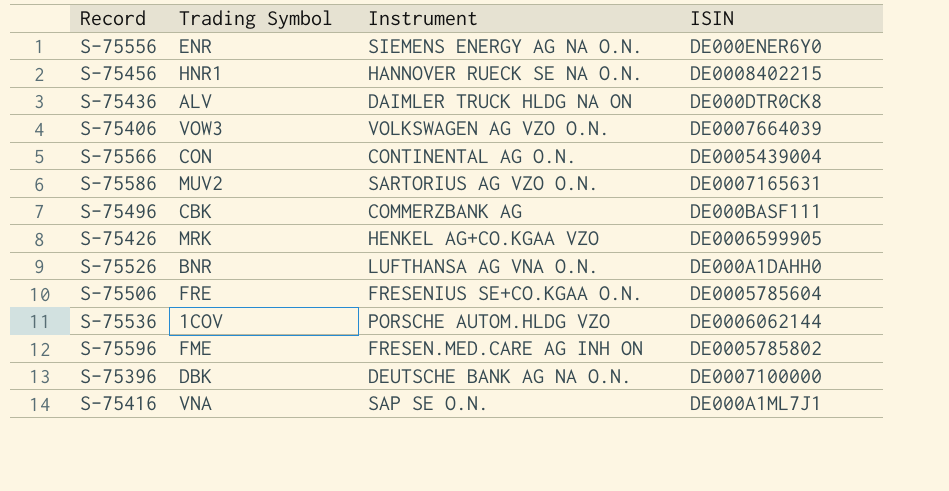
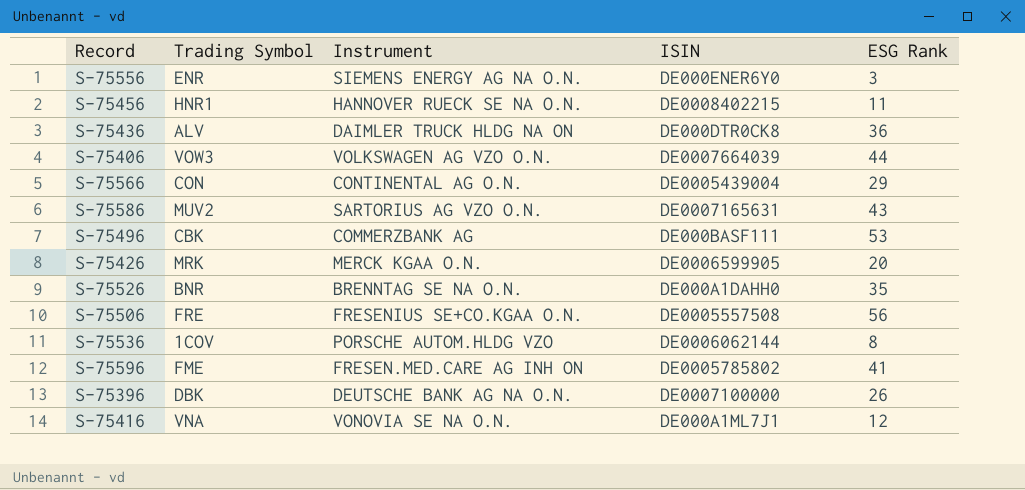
column ESG Rank | position: none -> 5
S-75426 | Instrument: HENKEL AG+CO.KGAA VZO -> MERCK KGAA O.N.
S-75526 | Instrument: LUFTHANSA AG VNA O.N. -> BRENNTAG SE NA O.N.
S-75506 | ISIN: DE0005785604 -> DE0005557508
S-75416 | Instrument: SAP SE O.N. -> VONOVIA SE NA O.N.

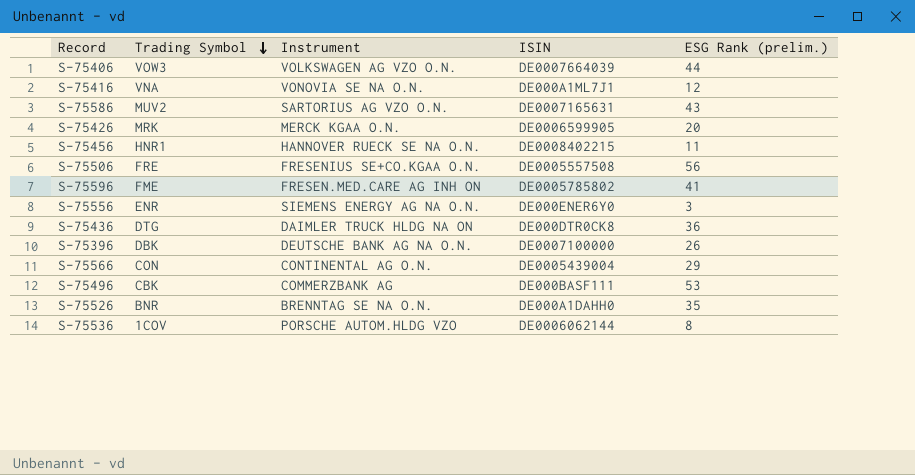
row order: none -> Trading Symbol descending
column name: ESG Rank -> ESG Rank (prelim.)
S-75436 | Trading Symbol: ALV -> DTG

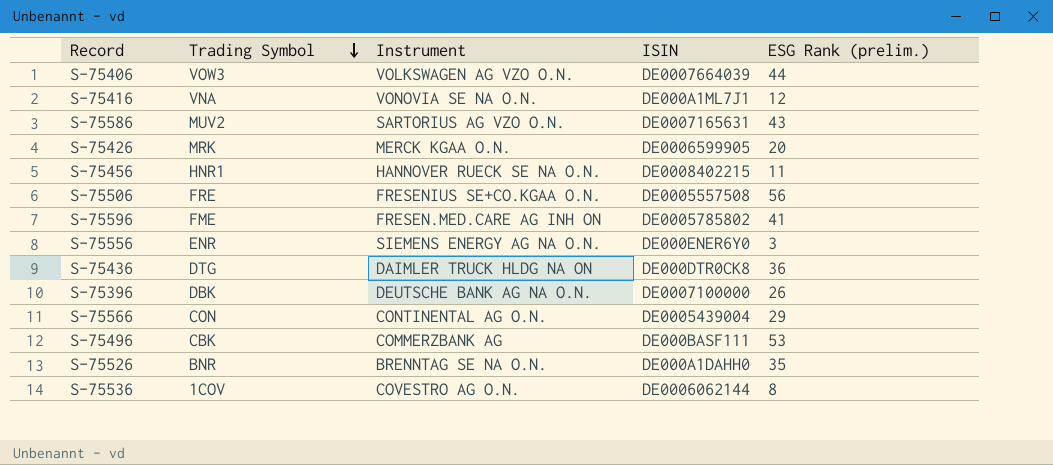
S-75536 | Instrument: PORSCHE AUTOM.HLDG VZO -> COVESTRO AG O.N.

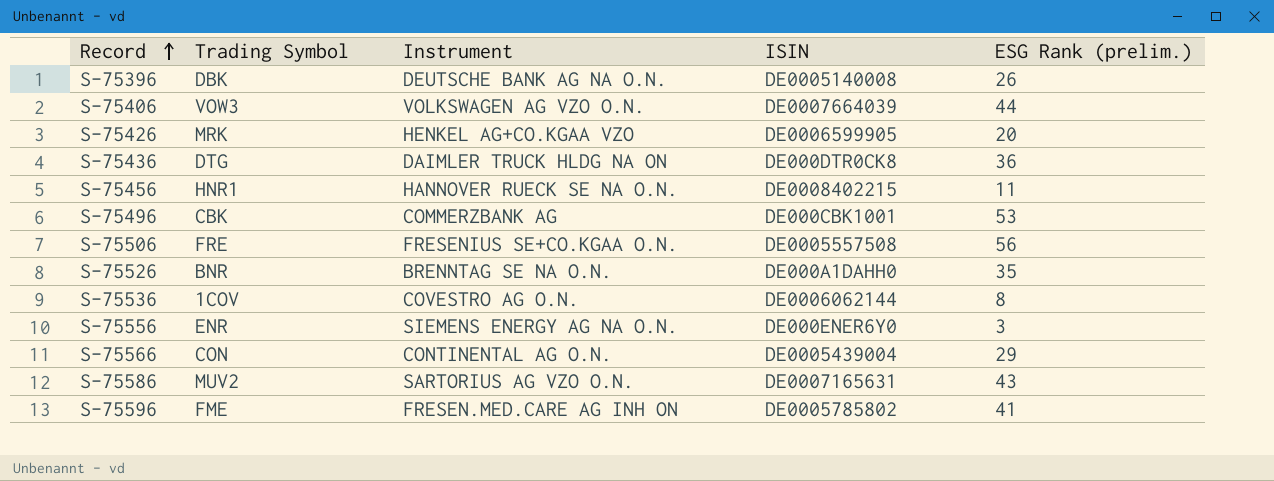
row order: Trading Symbol descending -> Record ascending
row S-75416: VNA | VONOVIA SE NA O.N. | DE000A1ML7J1 | 12 -> none
S-75396 | ISIN: DE0007100000 -> DE0005140008
S-75426 | Instrument: MERCK KGAA O.N. -> HENKEL AG+CO.KGAA VZO
S-75496 | ISIN: DE000BASF111 -> DE000CBK1001

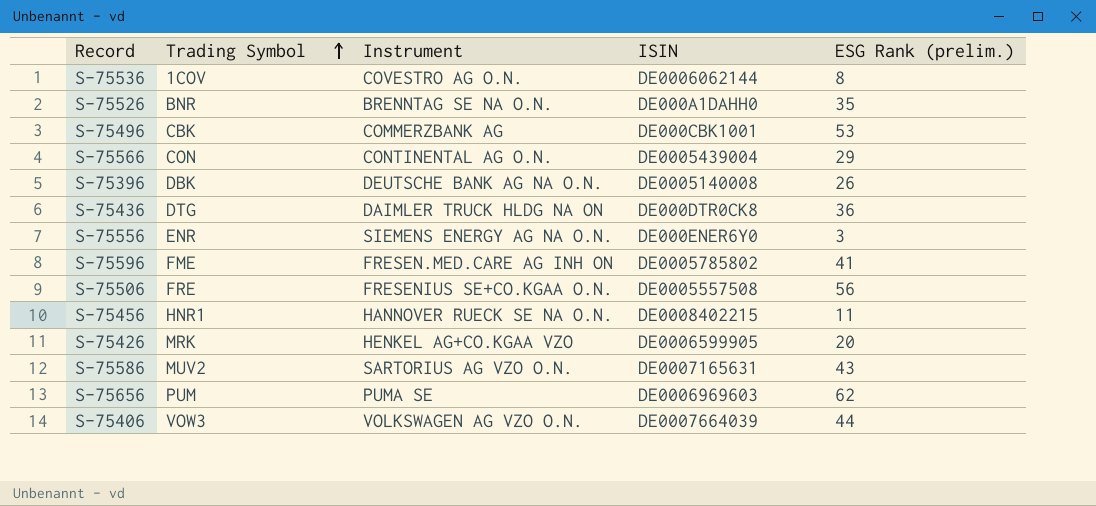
row order: Record ascending -> Trading Symbol ascending
row S-75656: none -> PUM | PUMA SE | DE0006969603 | 62

